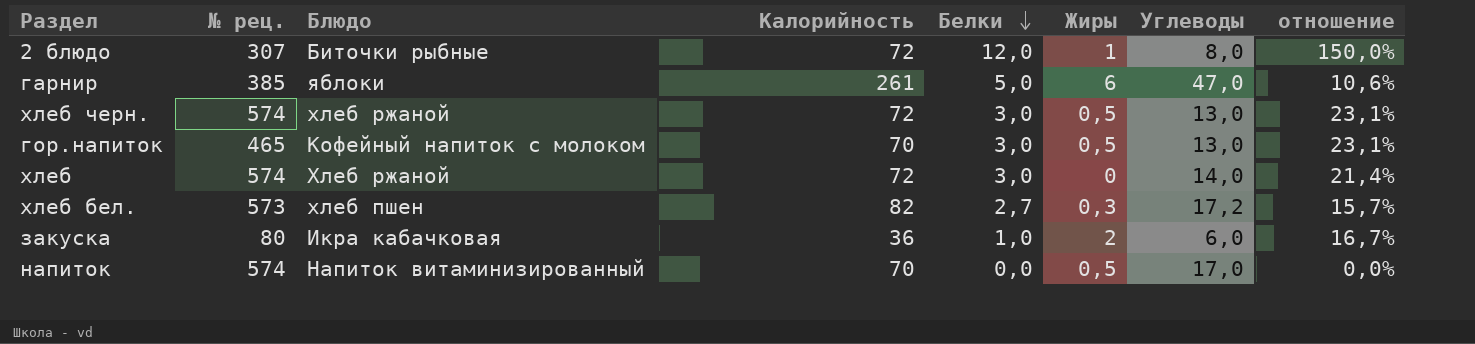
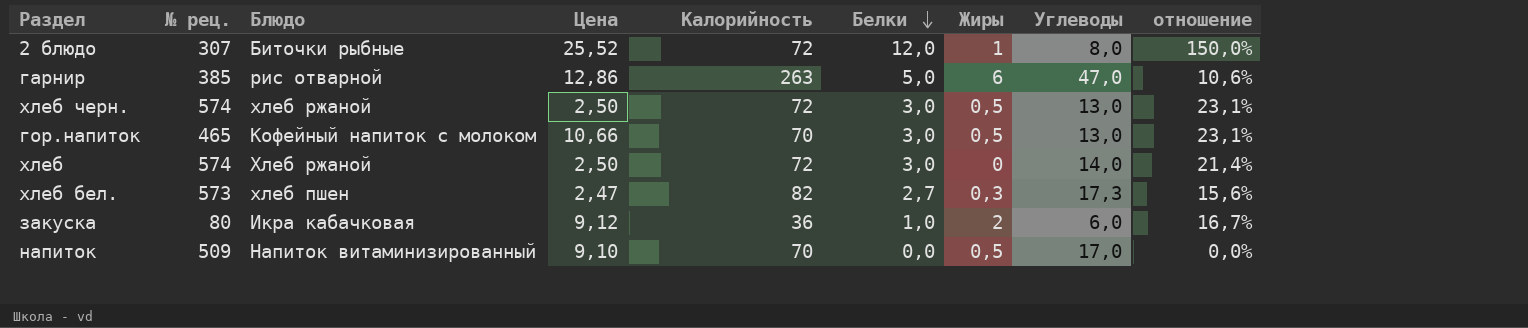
column Цена | position: none -> 4
гарнир | Блюдо: яблоки -> рис отварной
гарнир | Калорийность: 261 -> 263
хлеб бел. | Углеводы: 17,2 -> 17,3
хлеб бел. | отношение: 15,7% -> 15,6%
напиток | № рец.: 574 -> 509

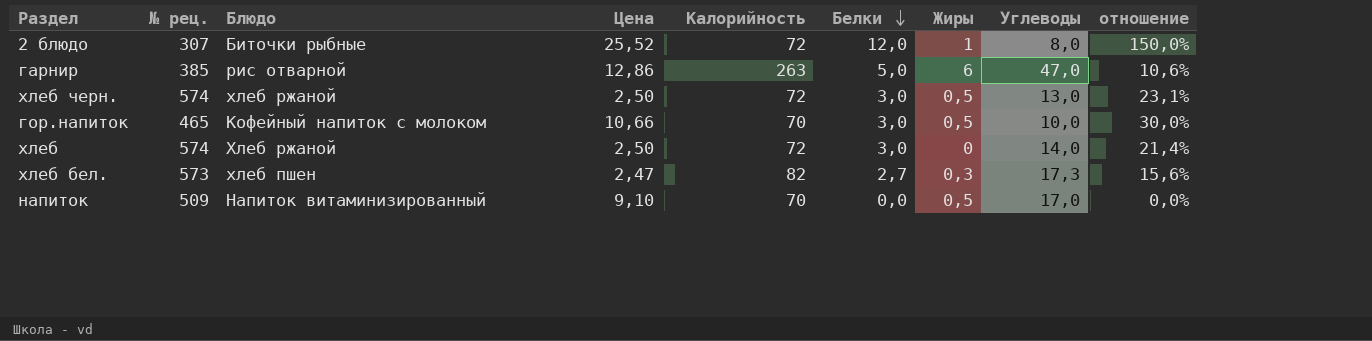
row закуска: 80 | Икра кабачковая | 9,12 | 36 | 1,0 | 2 | 6,0 | 16,7% -> none
гор.напиток | Углеводы: 13,0 -> 10,0
гор.напиток | отношение: 23,1% -> 30,0%

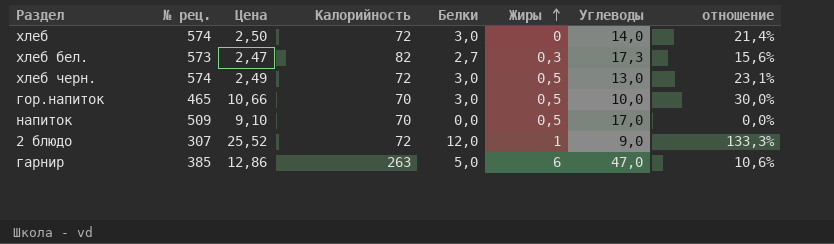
row order: Белки descending -> Жиры ascending
column Блюдо | position: 3 -> none
хлеб черн. | Цена: 2,50 -> 2,49
2 блюдо | Углеводы: 8,0 -> 9,0
2 блюдо | отношение: 150,0% -> 133,3%

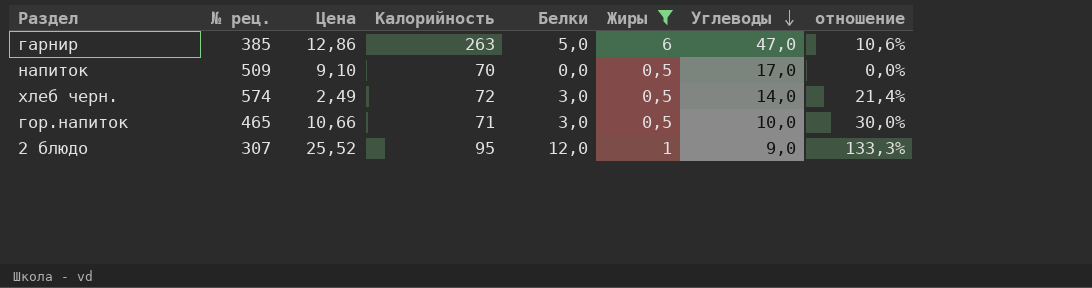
filter: none -> Жиры >= 0,5
row order: Жиры ascending -> Углеводы descending
хлеб черн. | Углеводы: 13,0 -> 14,0
хлеб черн. | отношение: 23,1% -> 21,4%
гор.напиток | Калорийность: 70 -> 71
2 блюдо | Калорийность: 72 -> 95

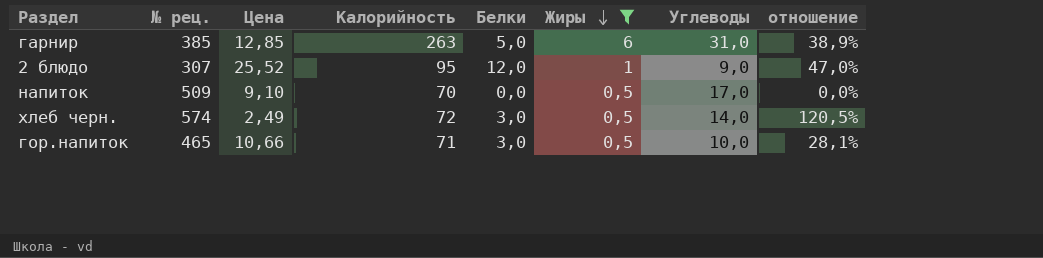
row order: Углеводы descending -> Жиры descending
column отношение | formula: [Белки] / [Углеводы] -> [Белки] / [Цена]
гарнир | Цена: 12,86 -> 12,85
гарнир | Углеводы: 47,0 -> 31,0

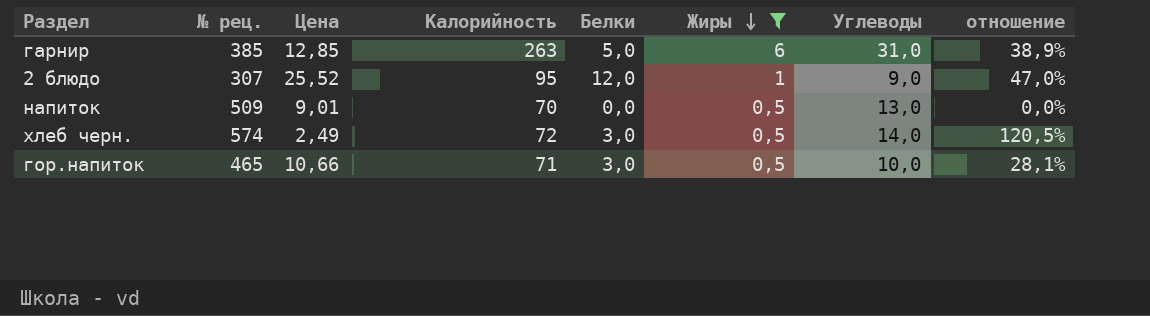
напиток | Цена: 9,10 -> 9,01
напиток | Углеводы: 17,0 -> 13,0

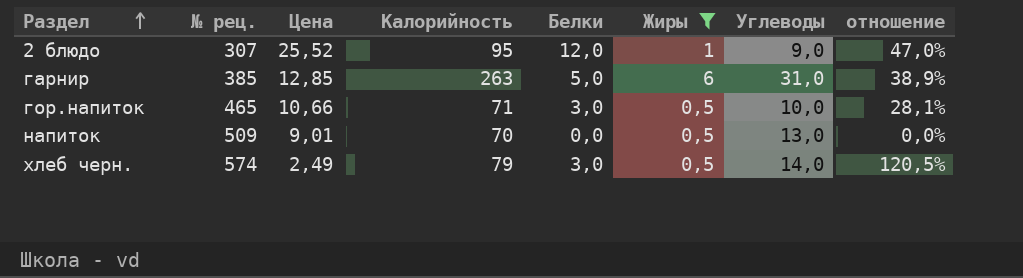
row order: Жиры descending -> Раздел ascending
хлеб черн. | Калорийность: 72 -> 79

